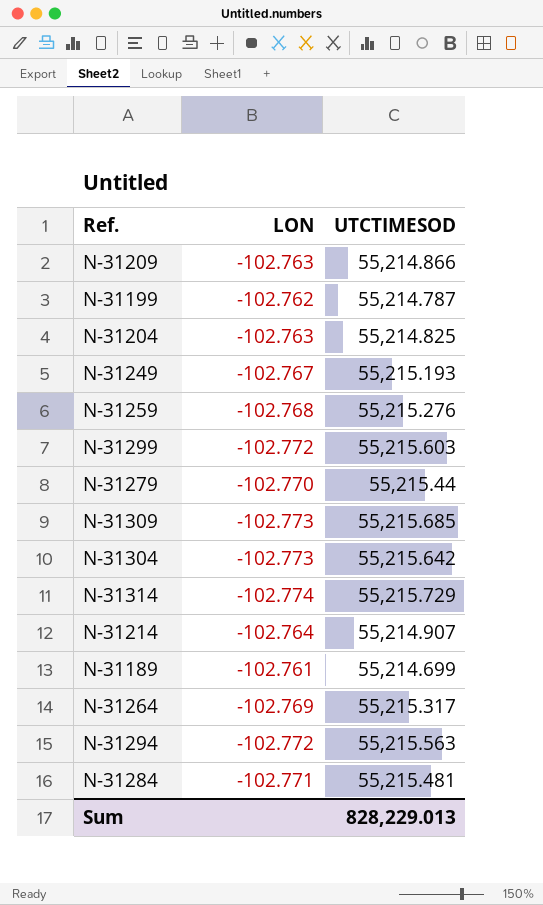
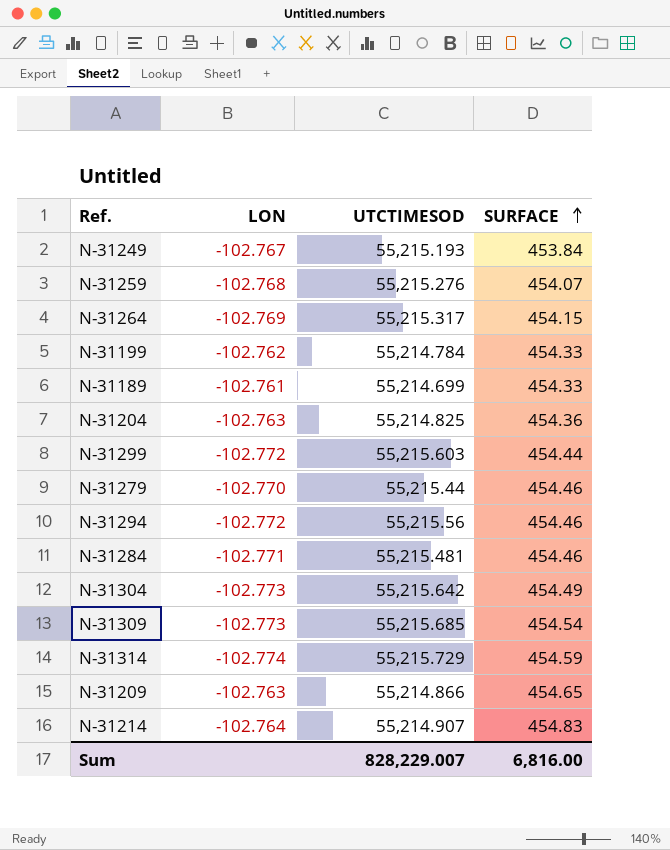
row order: none -> SURFACE ascending
column SURFACE | position: none -> 4
N-31199 | UTCTIMESOD: 55,214.787 -> 55,214.784
N-31294 | UTCTIMESOD: 55,215.563 -> 55,215.56
Sum | UTCTIMESOD: 828,229.013 -> 828,229.007

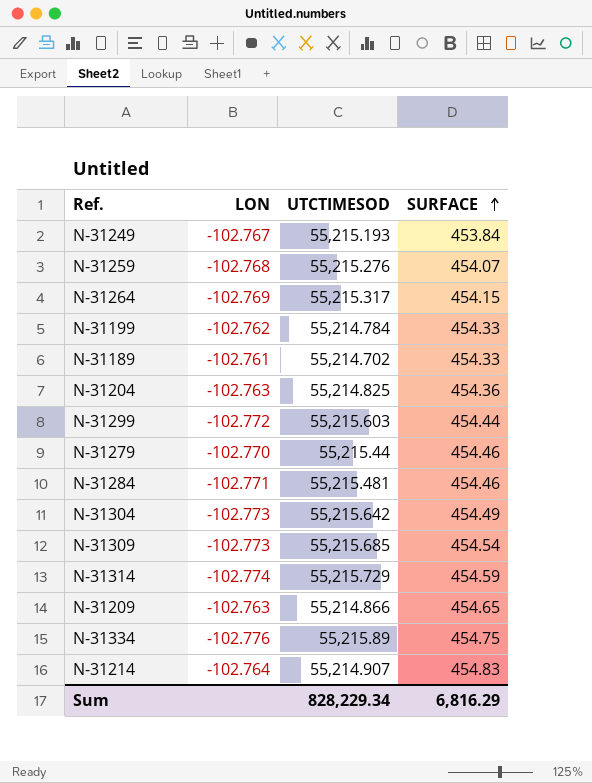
row N-31294: -102.772 | 55,215.56 | 454.46 -> none
N-31189 | UTCTIMESOD: 55,214.699 -> 55,214.702
row N-31334: none -> -102.776 | 55,215.89 | 454.75
Sum | UTCTIMESOD: 828,229.007 -> 828,229.34
Sum | SURFACE: 6,816.00 -> 6,816.29

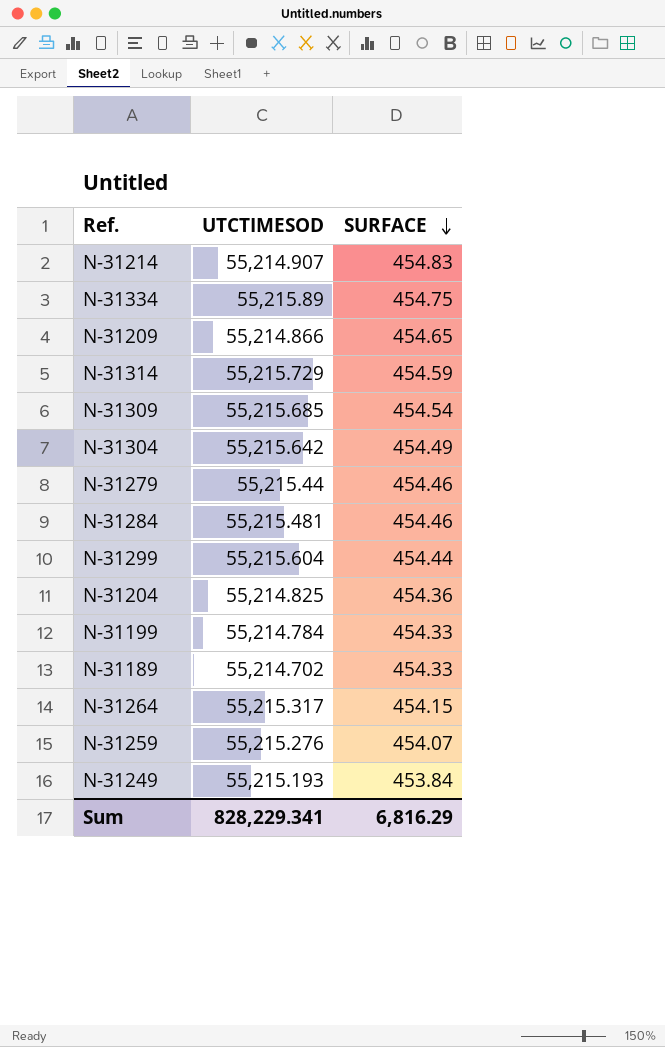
row order: SURFACE ascending -> SURFACE descending
column LON | position: 2 -> none
N-31299 | UTCTIMESOD: 55,215.603 -> 55,215.604
Sum | UTCTIMESOD: 828,229.34 -> 828,229.341

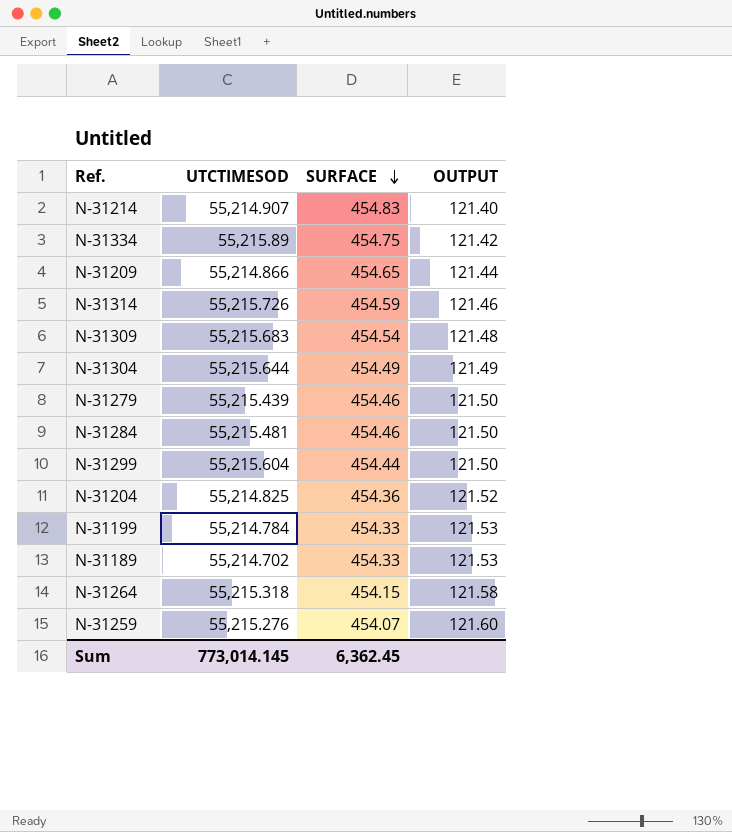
column OUTPUT | formula: none -> [UTCTIMESOD] / [SURFACE]
row N-31249: 55,215.193 | 453.84 -> none
N-31314 | UTCTIMESOD: 55,215.729 -> 55,215.726
N-31309 | UTCTIMESOD: 55,215.685 -> 55,215.683
N-31304 | UTCTIMESOD: 55,215.642 -> 55,215.644
N-31279 | UTCTIMESOD: 55,215.44 -> 55,215.439
N-31264 | UTCTIMESOD: 55,215.317 -> 55,215.318
Sum | UTCTIMESOD: 828,229.341 -> 773,014.145
Sum | SURFACE: 6,816.29 -> 6,362.45

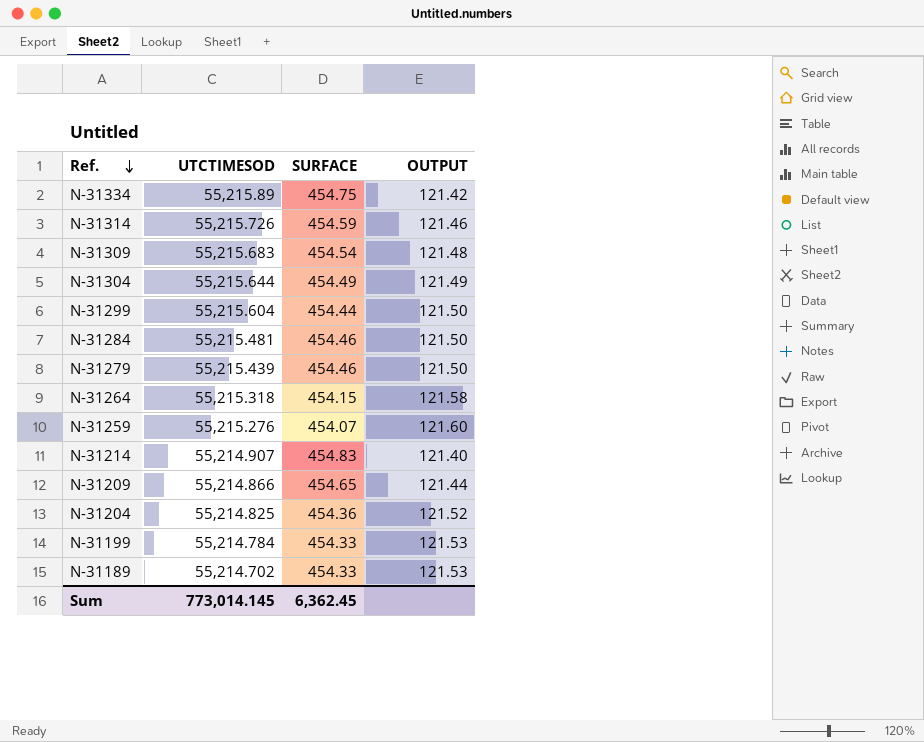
row order: SURFACE descending -> Ref. descending

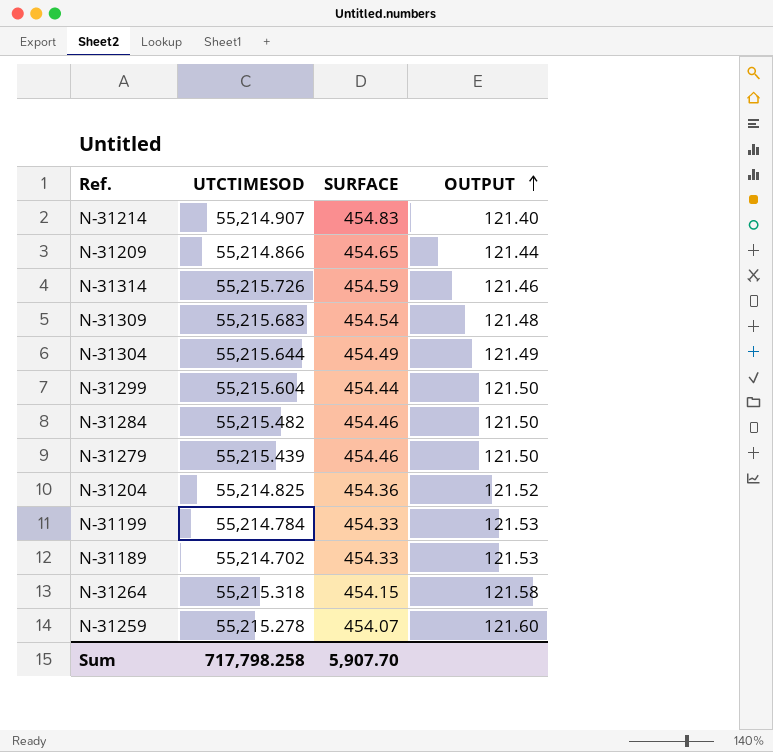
row order: Ref. descending -> OUTPUT ascending
row N-31334: 55,215.89 | 454.75 | 121.42 -> none
N-31284 | UTCTIMESOD: 55,215.481 -> 55,215.482
N-31259 | UTCTIMESOD: 55,215.276 -> 55,215.278
Sum | UTCTIMESOD: 773,014.145 -> 717,798.258
Sum | SURFACE: 6,362.45 -> 5,907.70

